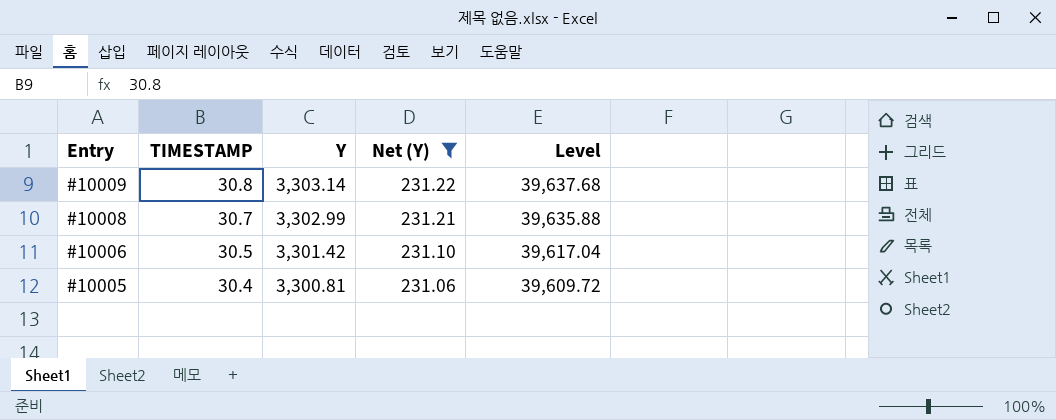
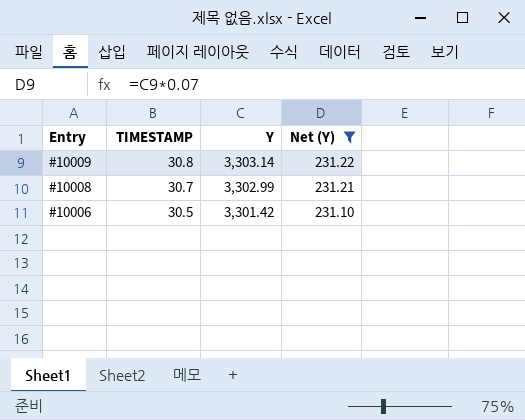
column Level | formula: [Y] * 12 -> none
row #10005: 30.4 | 3,300.81 | 231.06 | 39,609.72 -> none

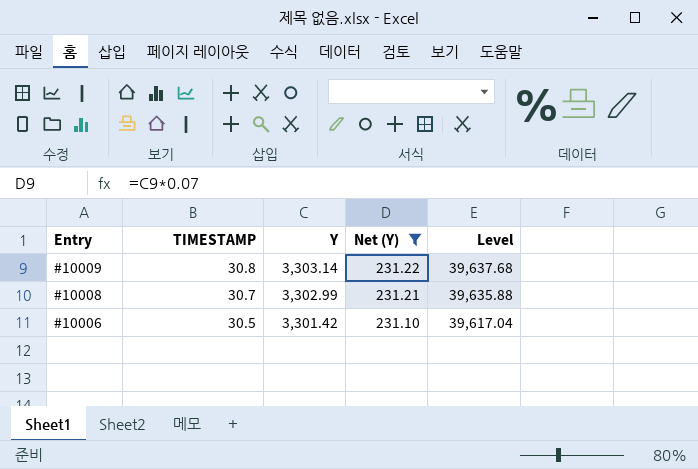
column Level | formula: none -> [Y] * 12

